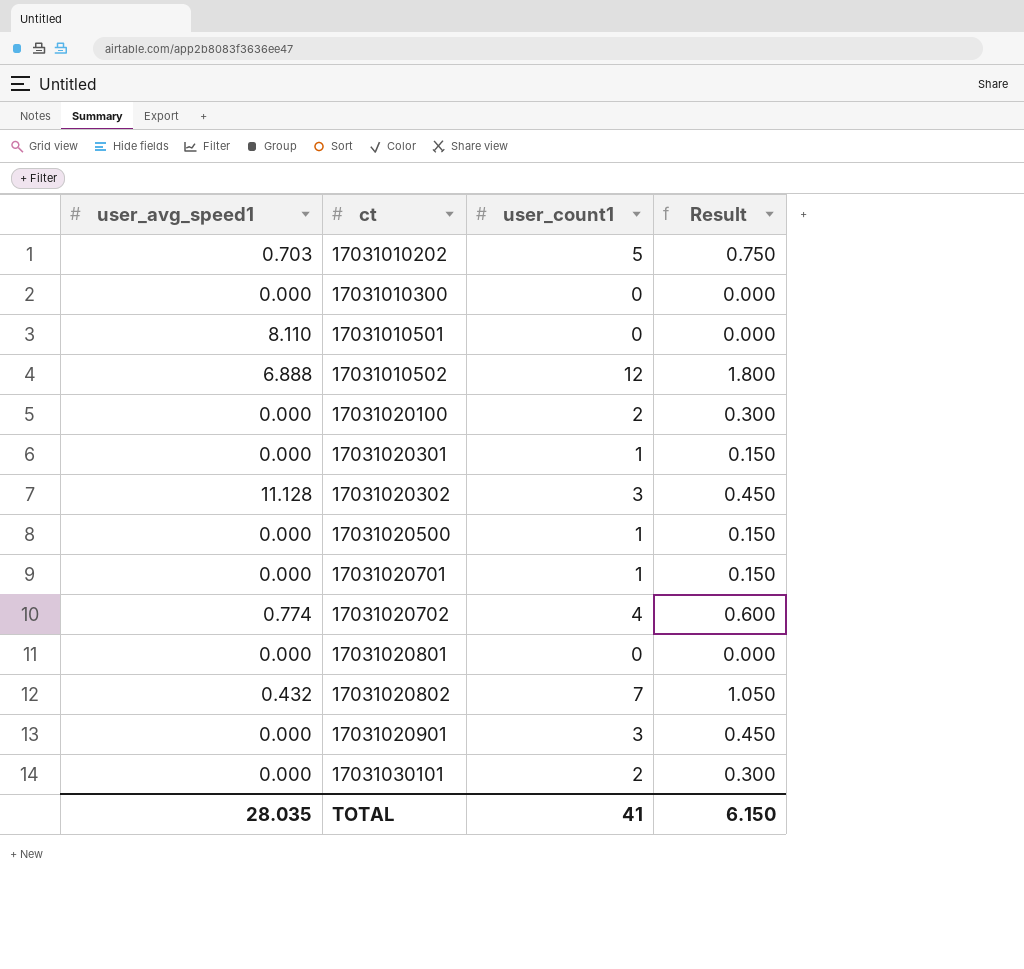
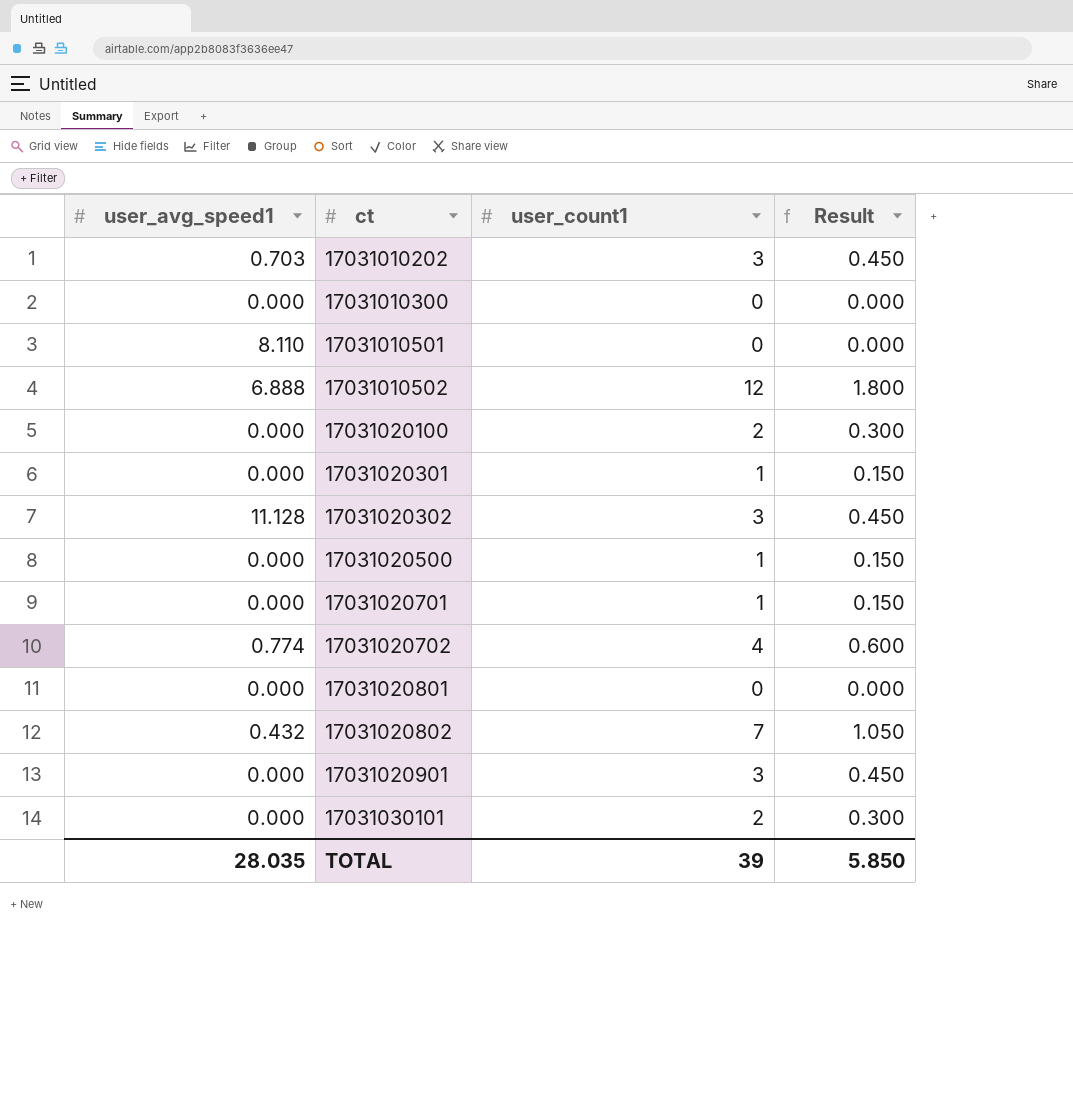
17031010202 | user_count1: 5 -> 3
17031010202 | Result: 0.750 -> 0.450
TOTAL | user_count1: 41 -> 39
TOTAL | Result: 6.150 -> 5.850

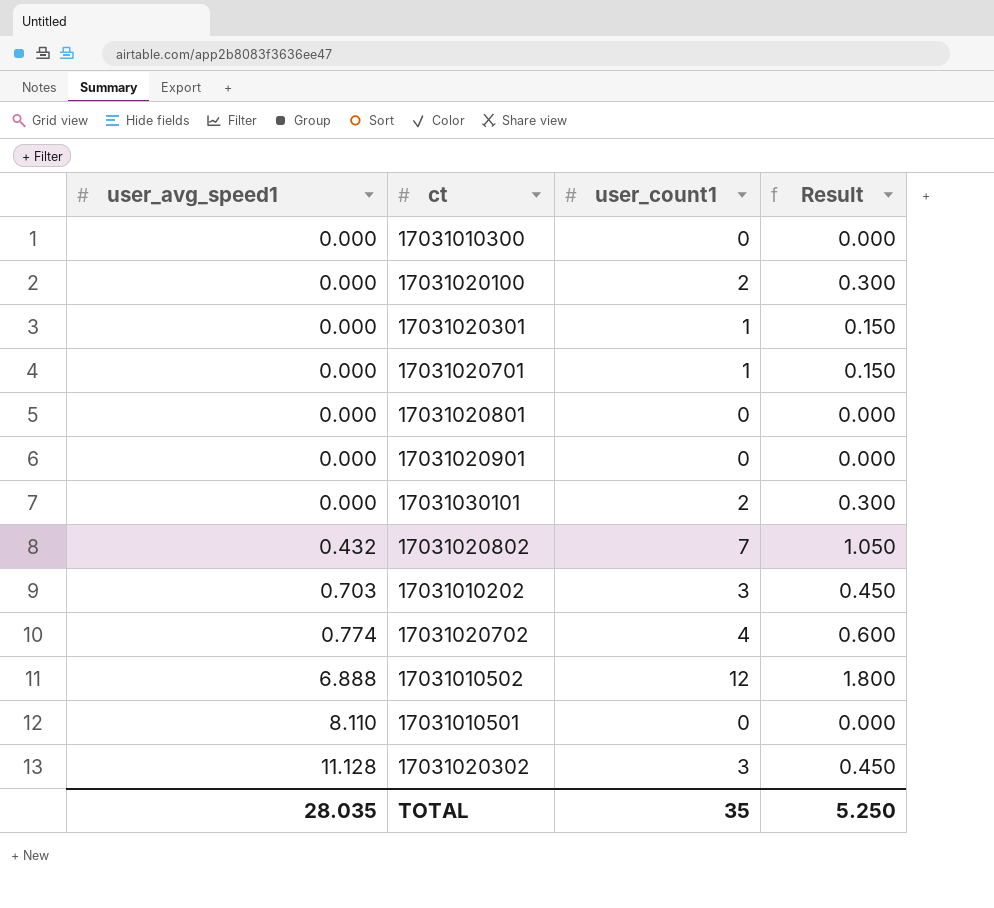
row order: ct ascending -> user_avg_speed1 ascending
row 17031020500: 0.000 | 1 | 0.150 -> none
17031020901 | user_count1: 3 -> 0
17031020901 | Result: 0.450 -> 0.000
TOTAL | user_count1: 39 -> 35
TOTAL | Result: 5.850 -> 5.250

